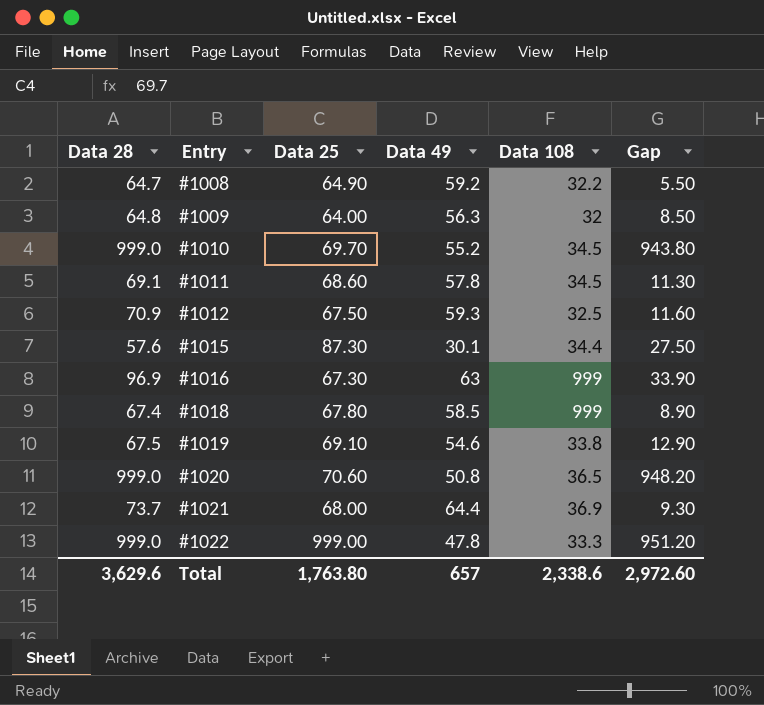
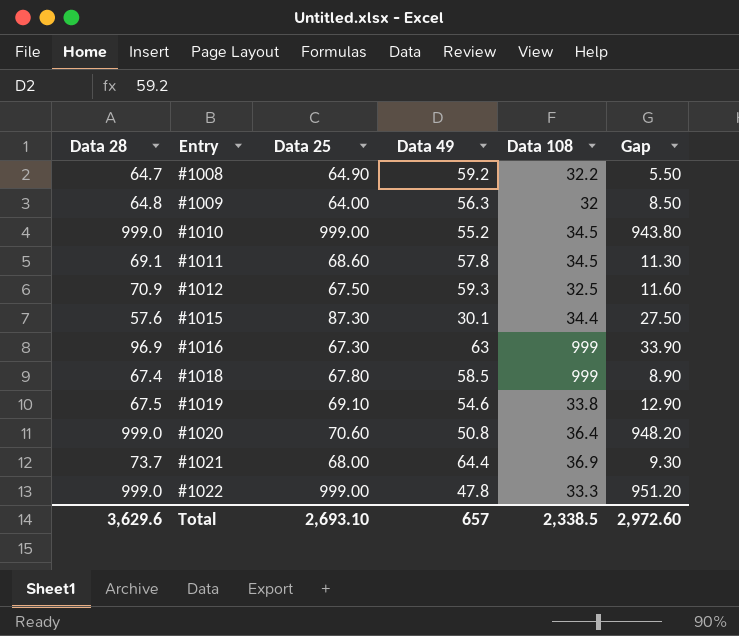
#1010 | Data 25: 69.70 -> 999.00
#1020 | Data 108: 36.5 -> 36.4
Total | Data 25: 1,763.80 -> 2,693.10
Total | Data 108: 2,338.6 -> 2,338.5

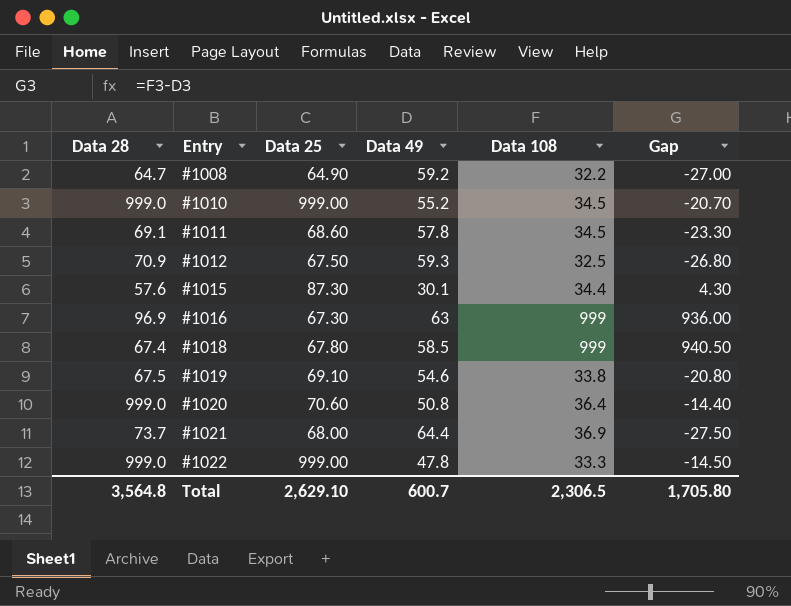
column Gap | formula: [Data 28] - [Data 49] -> [Data 108] - [Data 49]
row #1009: 64.8 | 64.00 | 56.3 | 32 | 8.50 -> none
Total | Data 28: 3,629.6 -> 3,564.8
Total | Data 25: 2,693.10 -> 2,629.10
Total | Data 49: 657 -> 600.7
Total | Data 108: 2,338.5 -> 2,306.5
Total | Gap: 2,972.60 -> 1,705.80

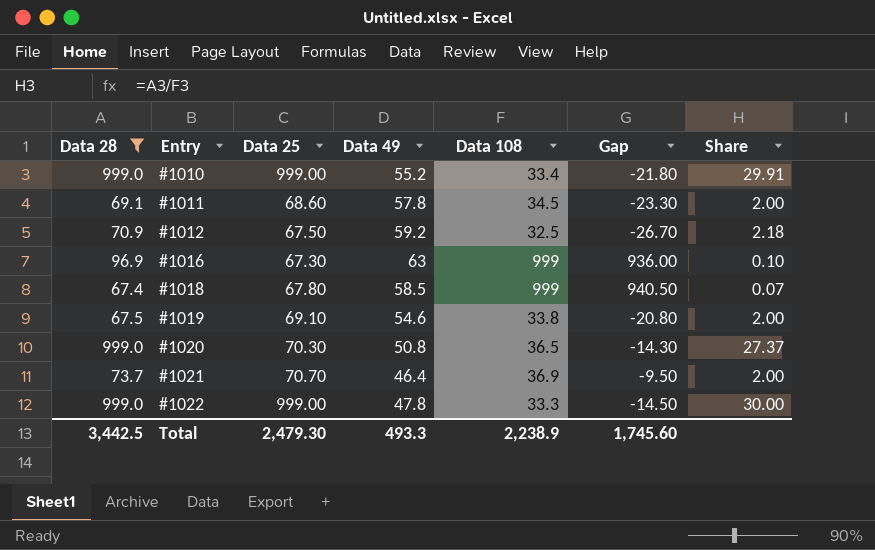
filter: none -> Data 28 >= 67.4
column Share | formula: none -> [Data 28] / [Data 108]
#1010 | Data 108: 34.5 -> 33.4
#1010 | Gap: -20.70 -> -21.80
#1012 | Data 49: 59.3 -> 59.2
#1012 | Gap: -26.80 -> -26.70
#1020 | Data 25: 70.60 -> 70.30
#1020 | Data 108: 36.4 -> 36.5
#1020 | Gap: -14.40 -> -14.30
#1021 | Data 25: 68.00 -> 70.70
#1021 | Data 49: 64.4 -> 46.4
#1021 | Gap: -27.50 -> -9.50
Total | Data 28: 3,564.8 -> 3,442.5
Total | Data 25: 2,629.10 -> 2,479.30
Total | Data 49: 600.7 -> 493.3
Total | Data 108: 2,306.5 -> 2,238.9
Total | Gap: 1,705.80 -> 1,745.60

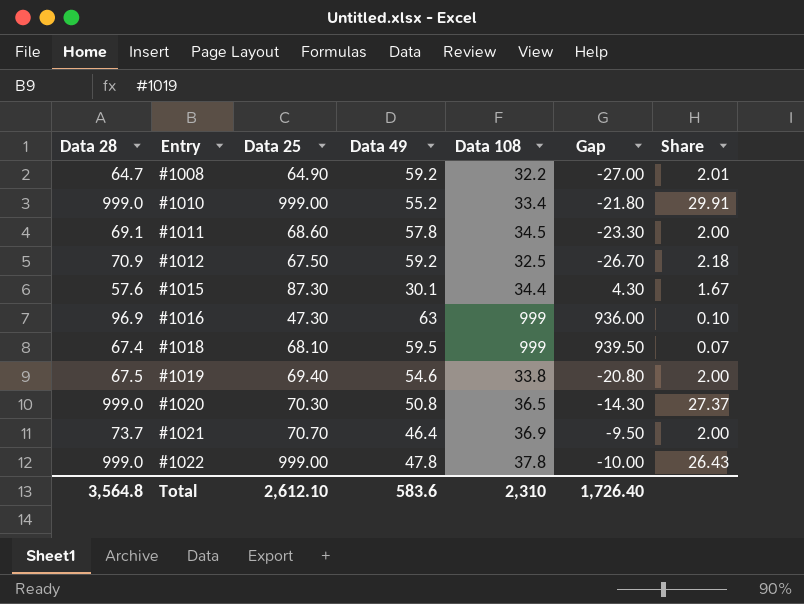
filter: Data 28 >= 67.4 -> none
#1016 | Data 25: 67.30 -> 47.30
#1018 | Data 25: 67.80 -> 68.10
#1018 | Data 49: 58.5 -> 59.5
#1018 | Gap: 940.50 -> 939.50
#1019 | Data 25: 69.10 -> 69.40
#1022 | Data 108: 33.3 -> 37.8
#1022 | Gap: -14.50 -> -10.00
#1022 | Share: 30.00 -> 26.43
Total | Data 28: 3,442.5 -> 3,564.8
Total | Data 25: 2,479.30 -> 2,612.10
Total | Data 49: 493.3 -> 583.6
Total | Data 108: 2,238.9 -> 2,310
Total | Gap: 1,745.60 -> 1,726.40

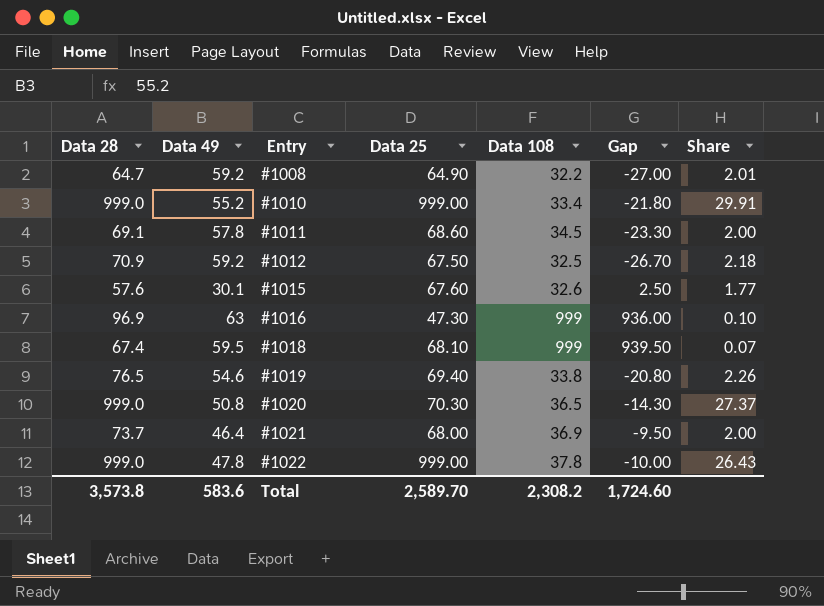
column Data 49 | position: 4 -> 2
#1015 | Data 25: 87.30 -> 67.60
#1015 | Data 108: 34.4 -> 32.6
#1015 | Gap: 4.30 -> 2.50
#1015 | Share: 1.67 -> 1.77
#1019 | Data 28: 67.5 -> 76.5
#1019 | Share: 2.00 -> 2.26
#1021 | Data 25: 70.70 -> 68.00
Total | Data 28: 3,564.8 -> 3,573.8
Total | Data 25: 2,612.10 -> 2,589.70
Total | Data 108: 2,310 -> 2,308.2
Total | Gap: 1,726.40 -> 1,724.60

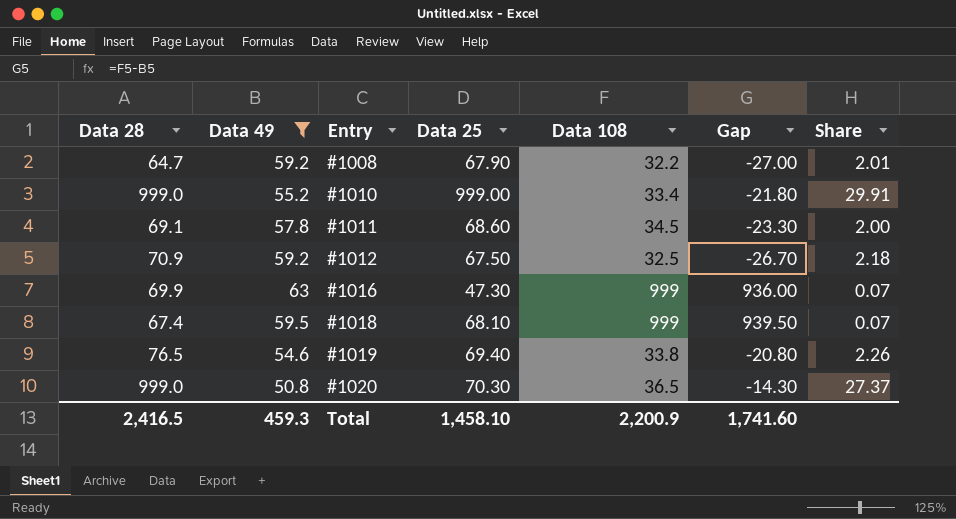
filter: none -> Data 49 >= 50.8
#1008 | Data 25: 64.90 -> 67.90
#1016 | Data 28: 96.9 -> 69.9
#1016 | Share: 0.10 -> 0.07
Total | Data 28: 3,573.8 -> 2,416.5
Total | Data 49: 583.6 -> 459.3
Total | Data 25: 2,589.70 -> 1,458.10
Total | Data 108: 2,308.2 -> 2,200.9
Total | Gap: 1,724.60 -> 1,741.60

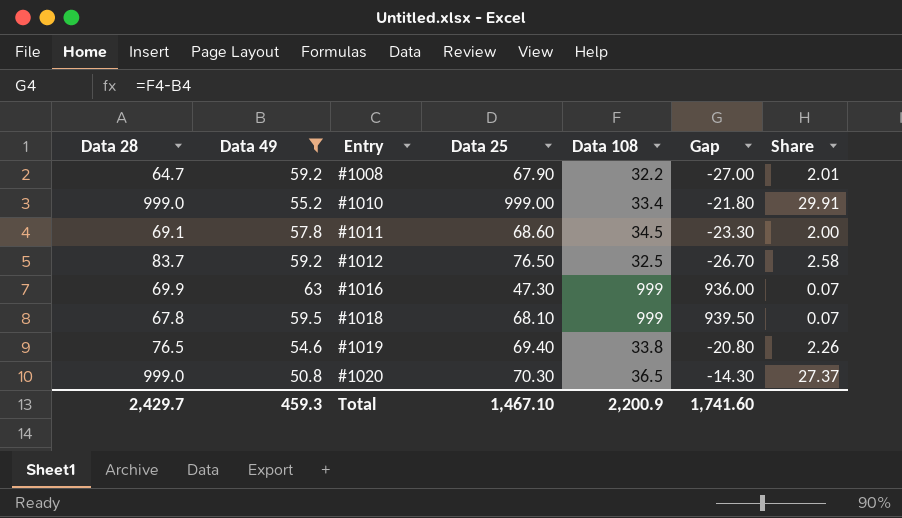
#1012 | Data 28: 70.9 -> 83.7
#1012 | Data 25: 67.50 -> 76.50
#1012 | Share: 2.18 -> 2.58
#1018 | Data 28: 67.4 -> 67.8
Total | Data 28: 2,416.5 -> 2,429.7
Total | Data 25: 1,458.10 -> 1,467.10

